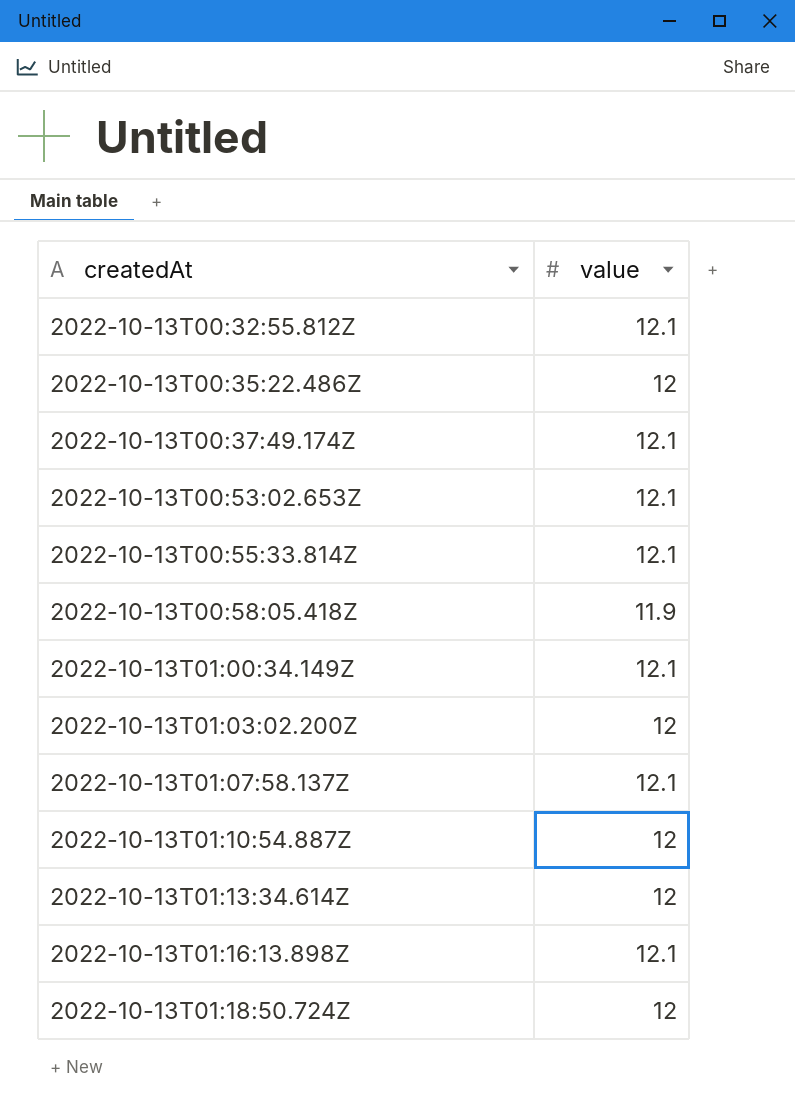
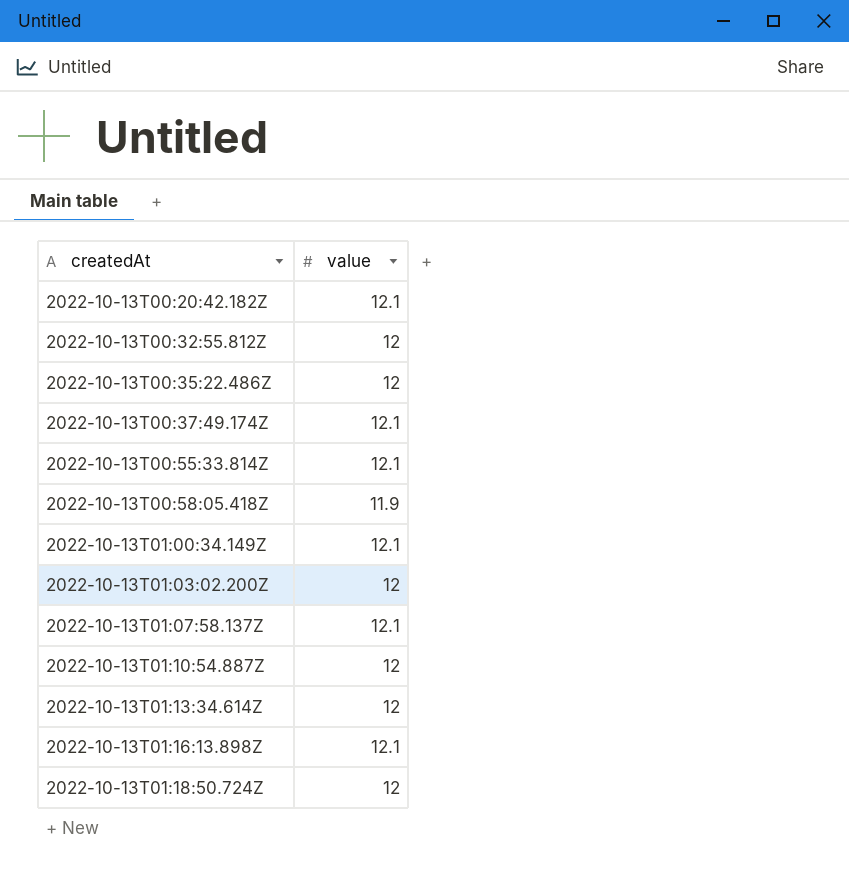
row 2022-10-13T00:53:02.653Z: 12.1 -> none
row 2022-10-13T00:20:42.182Z: none -> 12.1
2022-10-13T00:32:55.812Z | value: 12.1 -> 12

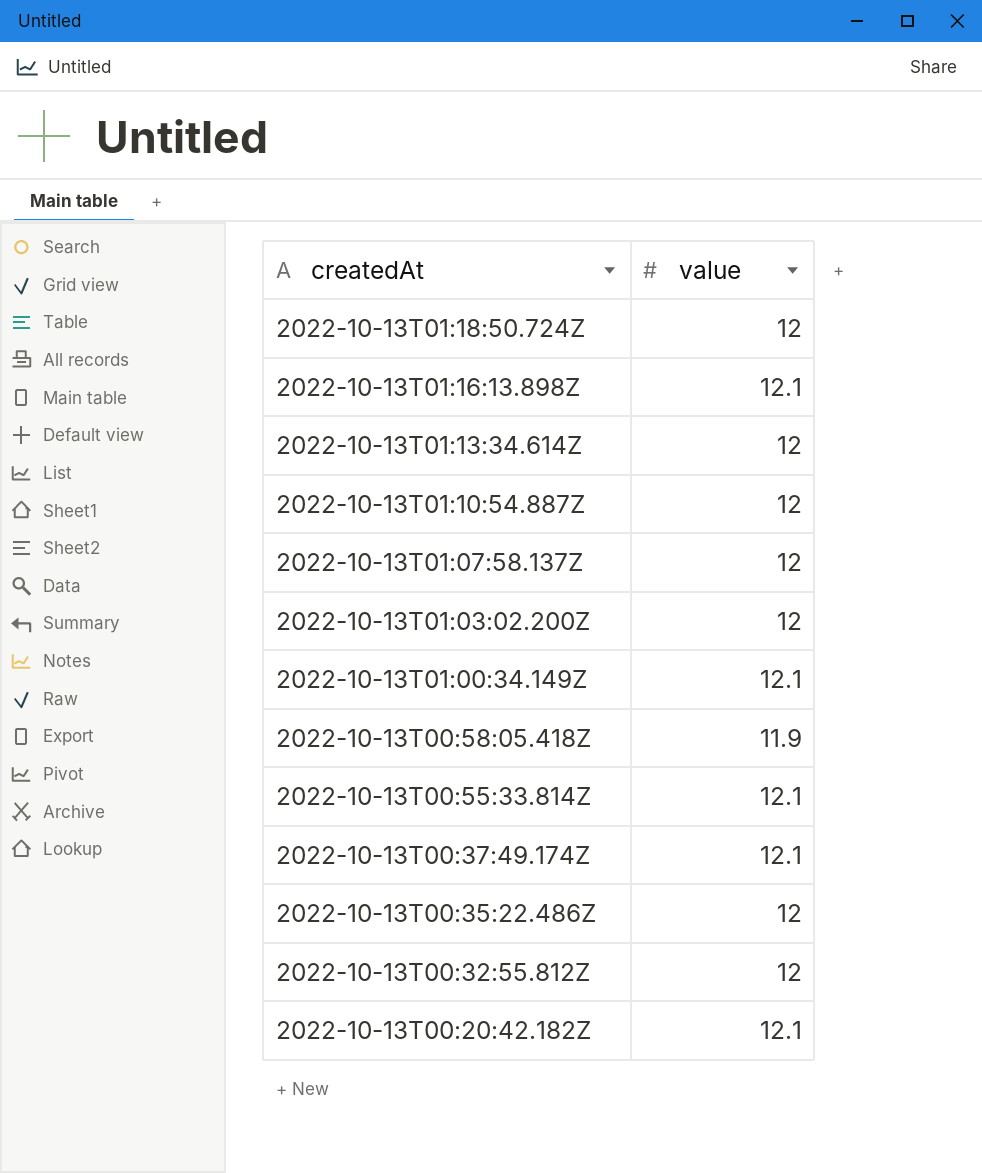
row order: createdAt ascending -> createdAt descending
2022-10-13T01:07:58.137Z | value: 12.1 -> 12

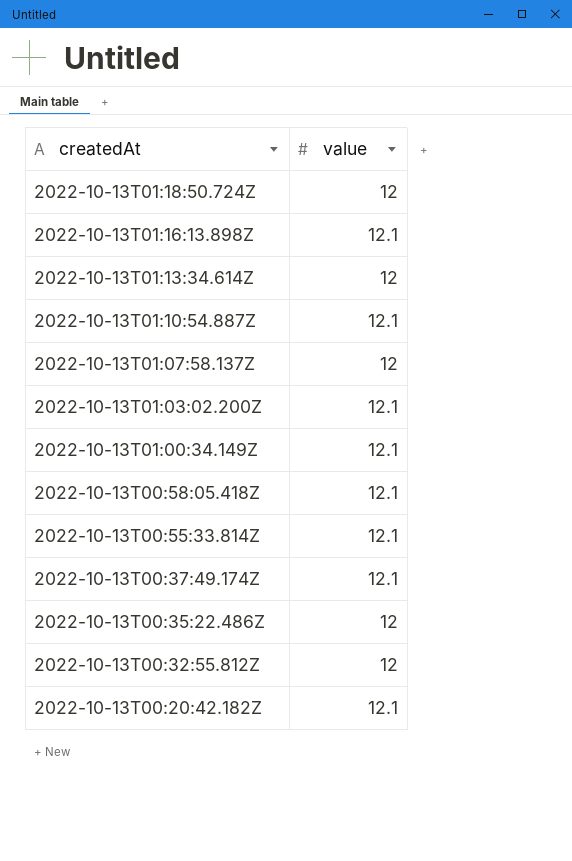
2022-10-13T01:10:54.887Z | value: 12 -> 12.1
2022-10-13T01:03:02.200Z | value: 12 -> 12.1
2022-10-13T00:58:05.418Z | value: 11.9 -> 12.1

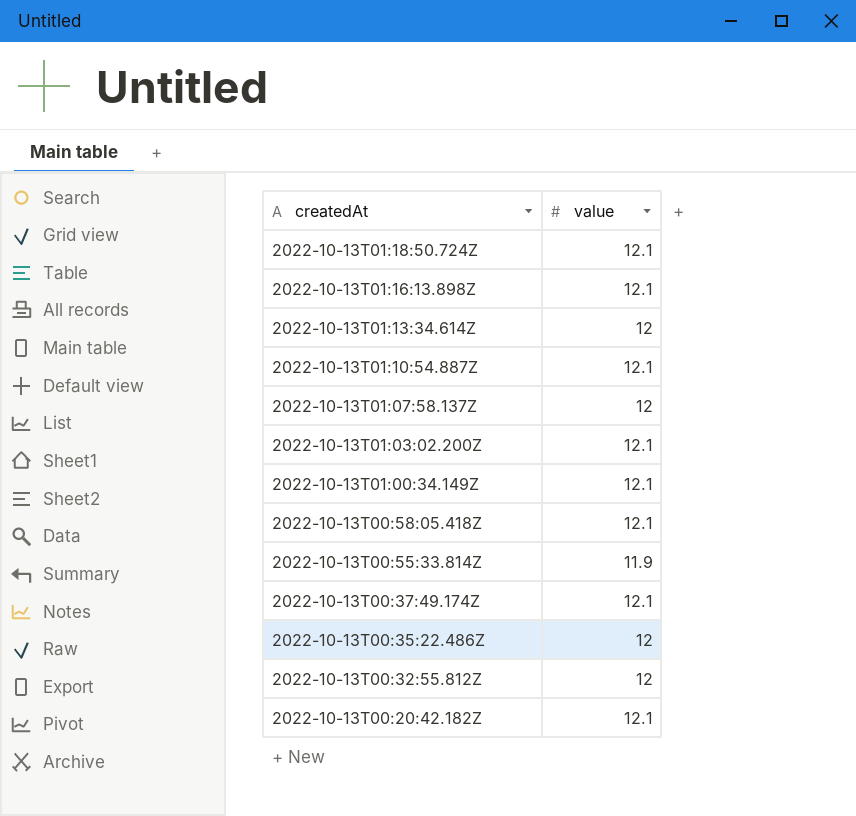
2022-10-13T01:18:50.724Z | value: 12 -> 12.1
2022-10-13T00:55:33.814Z | value: 12.1 -> 11.9

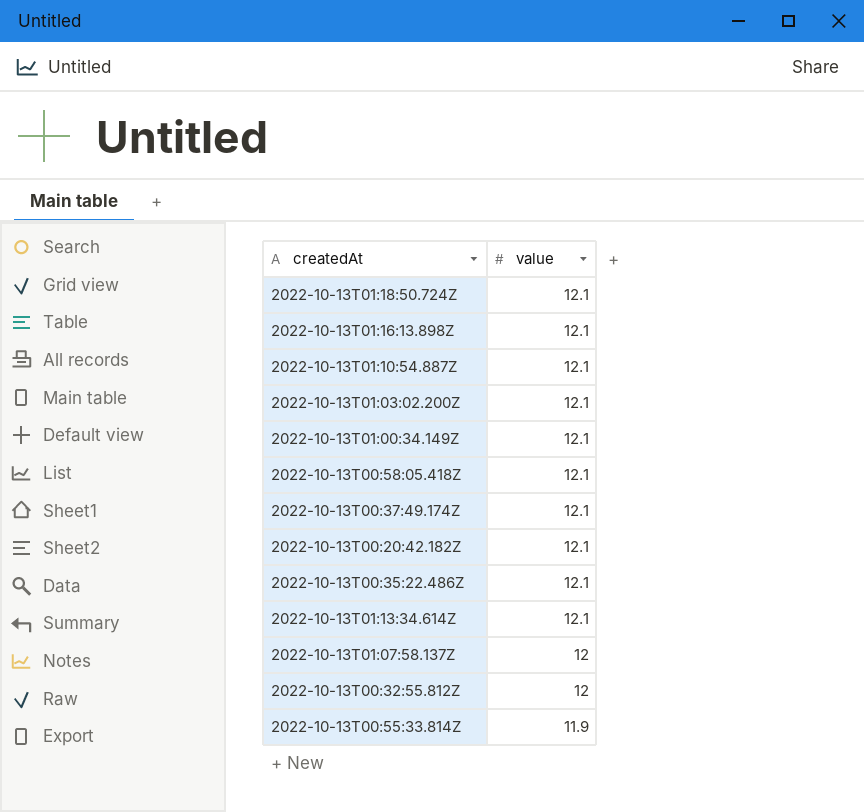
row order: createdAt descending -> value descending
2022-10-13T00:35:22.486Z | value: 12 -> 12.1
2022-10-13T01:13:34.614Z | value: 12 -> 12.1

